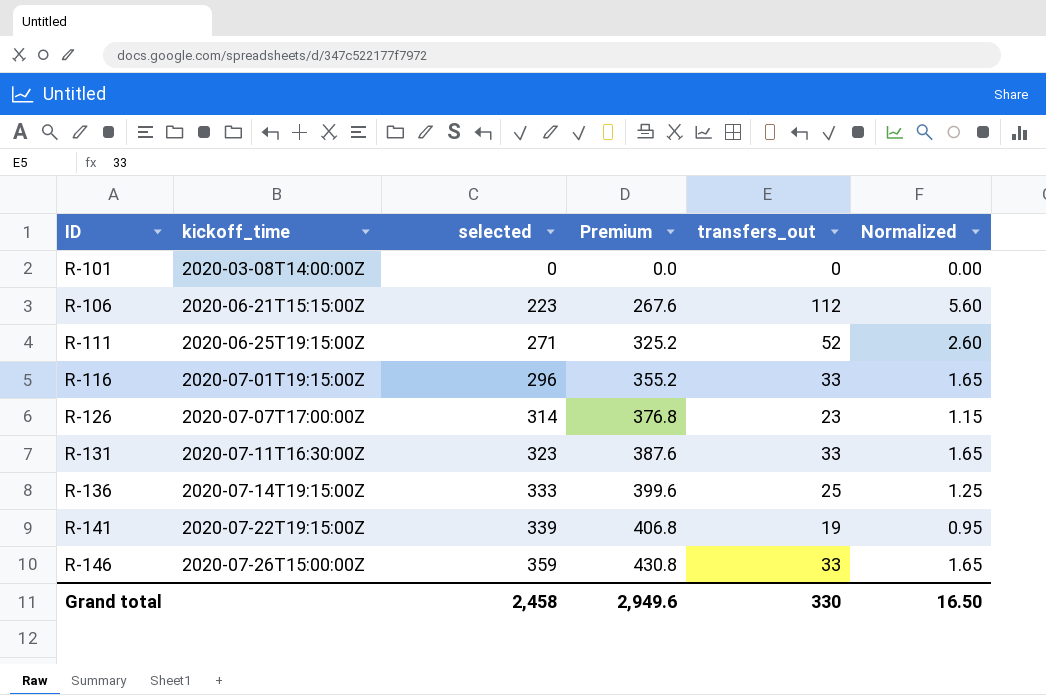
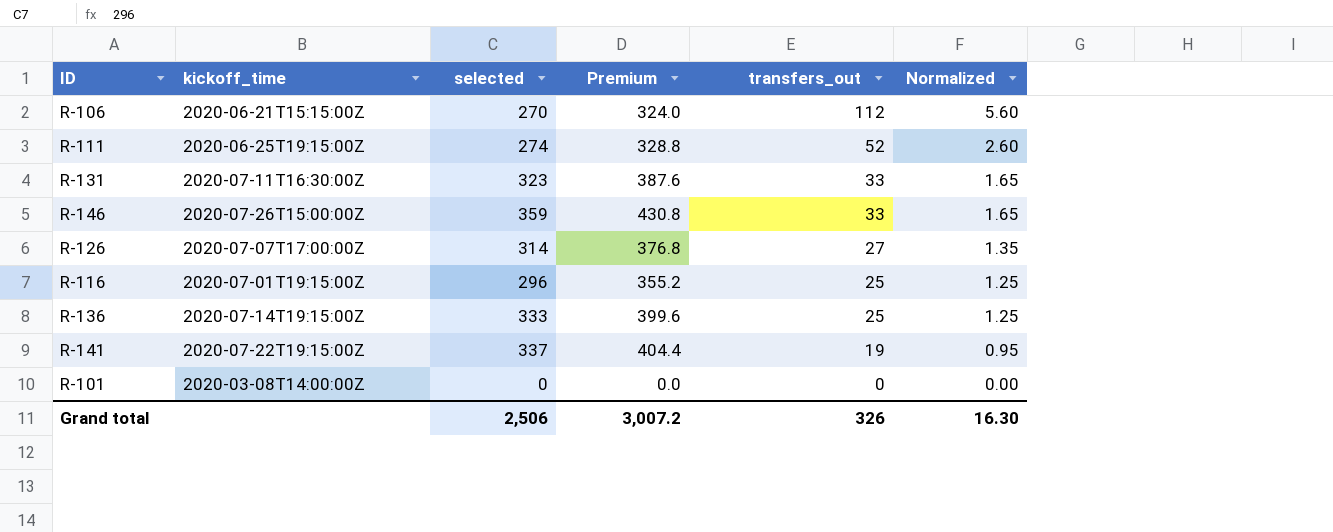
row order: ID ascending -> transfers_out descending
R-106 | selected: 223 -> 270
R-106 | Premium: 267.6 -> 324.0
R-111 | selected: 271 -> 274
R-111 | Premium: 325.2 -> 328.8
R-126 | transfers_out: 23 -> 27
R-126 | Normalized: 1.15 -> 1.35
R-116 | transfers_out: 33 -> 25
R-116 | Normalized: 1.65 -> 1.25
R-141 | selected: 339 -> 337
R-141 | Premium: 406.8 -> 404.4
Grand total | selected: 2,458 -> 2,506
Grand total | Premium: 2,949.6 -> 3,007.2
Grand total | transfers_out: 330 -> 326
Grand total | Normalized: 16.50 -> 16.30

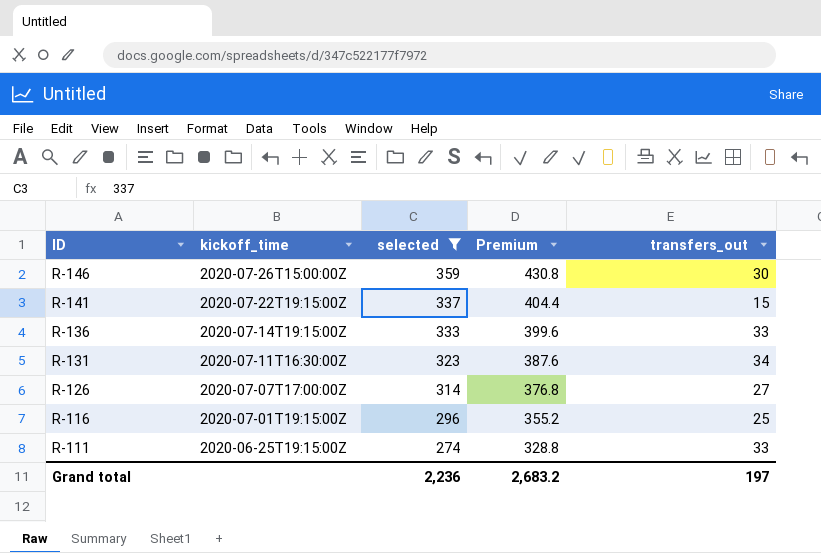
filter: none -> selected >= 274
row order: transfers_out descending -> ID descending
column Normalized | formula: [transfers_out] * 0.05 -> none
R-146 | transfers_out: 33 -> 30
R-141 | transfers_out: 19 -> 15
R-136 | transfers_out: 25 -> 33
R-131 | transfers_out: 33 -> 34
R-111 | transfers_out: 52 -> 33
Grand total | selected: 2,506 -> 2,236
Grand total | Premium: 3,007.2 -> 2,683.2
Grand total | transfers_out: 326 -> 197

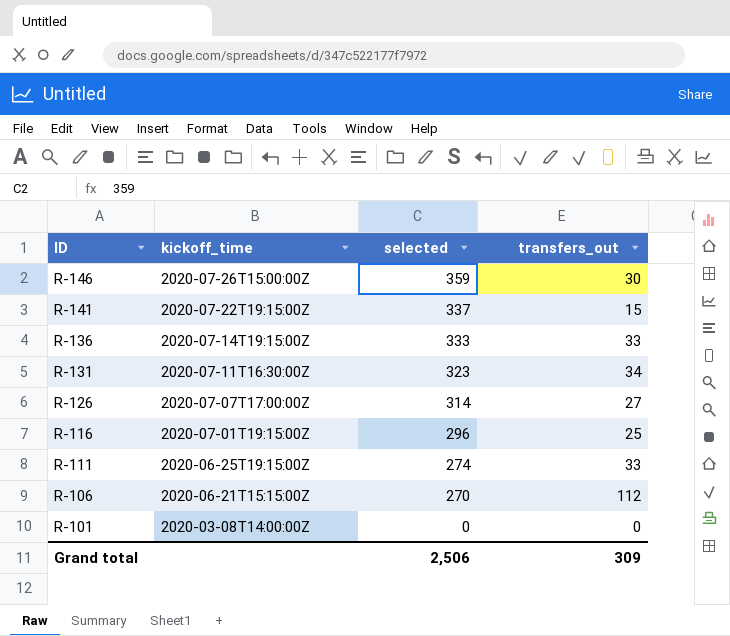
filter: selected >= 274 -> none
column Premium | formula: [selected] * 1.2 -> none
Grand total | selected: 2,236 -> 2,506
Grand total | transfers_out: 197 -> 309

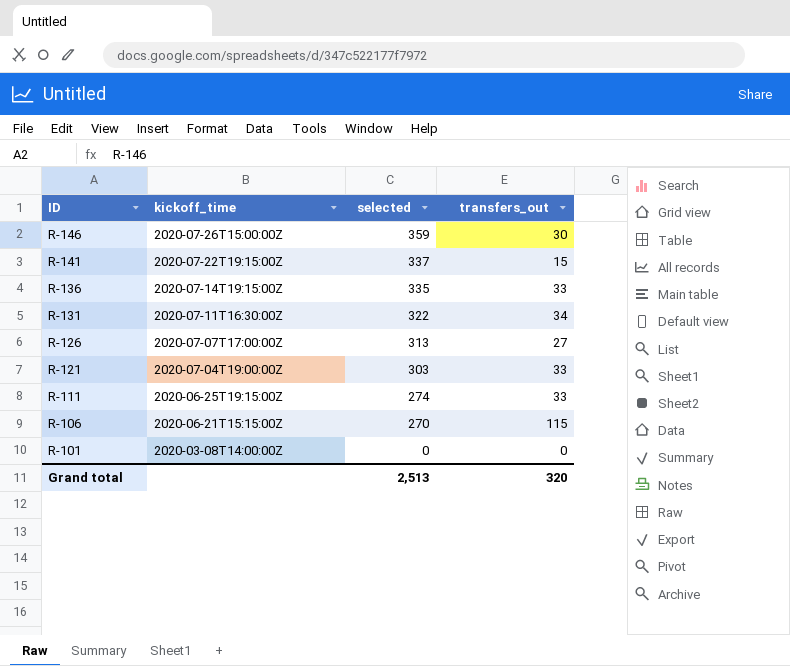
row R-116: 2020-07-01T19:15:00Z | 296 | 25 -> none
R-136 | selected: 333 -> 335
R-131 | selected: 323 -> 322
R-126 | selected: 314 -> 313
row R-121: none -> 2020-07-04T19:00:00Z | 303 | 33
R-106 | transfers_out: 112 -> 115
Grand total | selected: 2,506 -> 2,513
Grand total | transfers_out: 309 -> 320

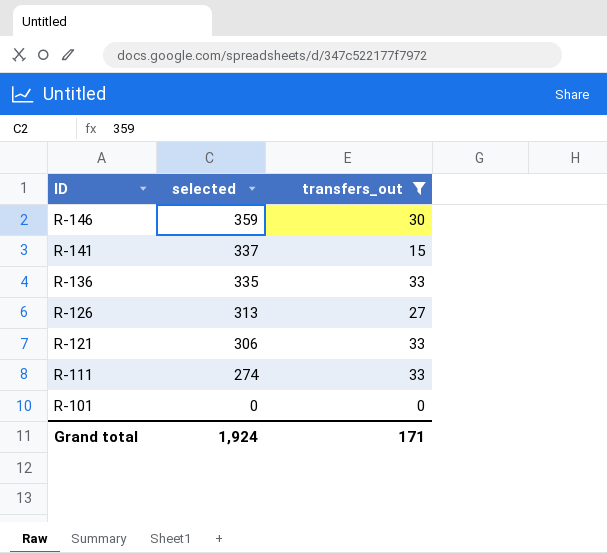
filter: none -> transfers_out <= 33
column kickoff_time | position: 2 -> none
R-121 | selected: 303 -> 306
Grand total | selected: 2,513 -> 1,924
Grand total | transfers_out: 320 -> 171

